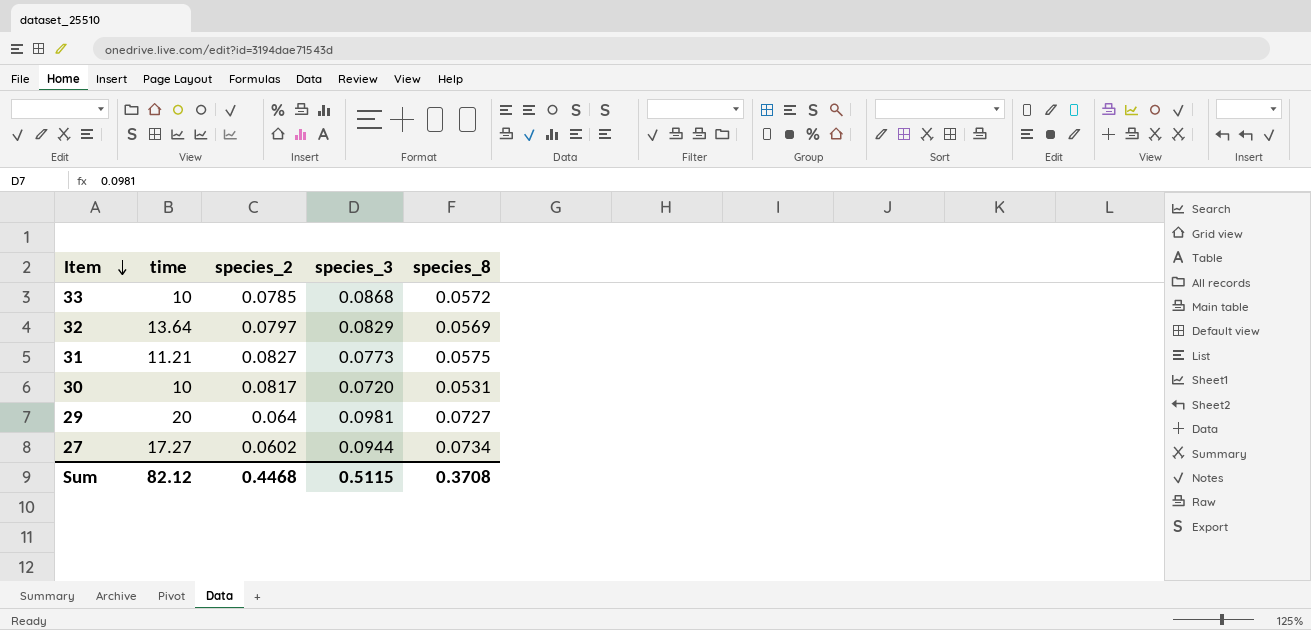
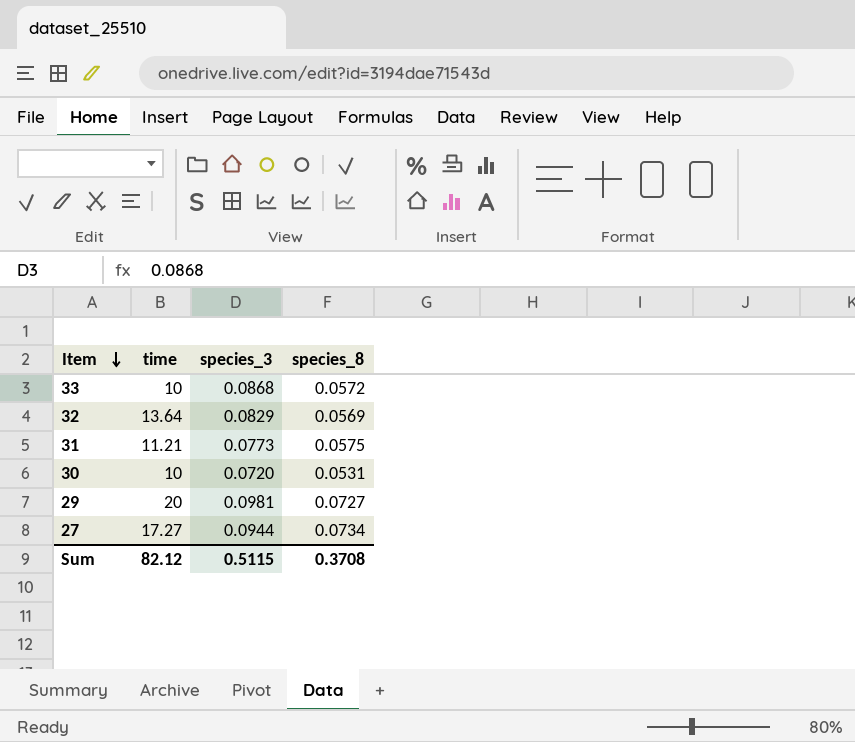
column species_2 | position: 3 -> none

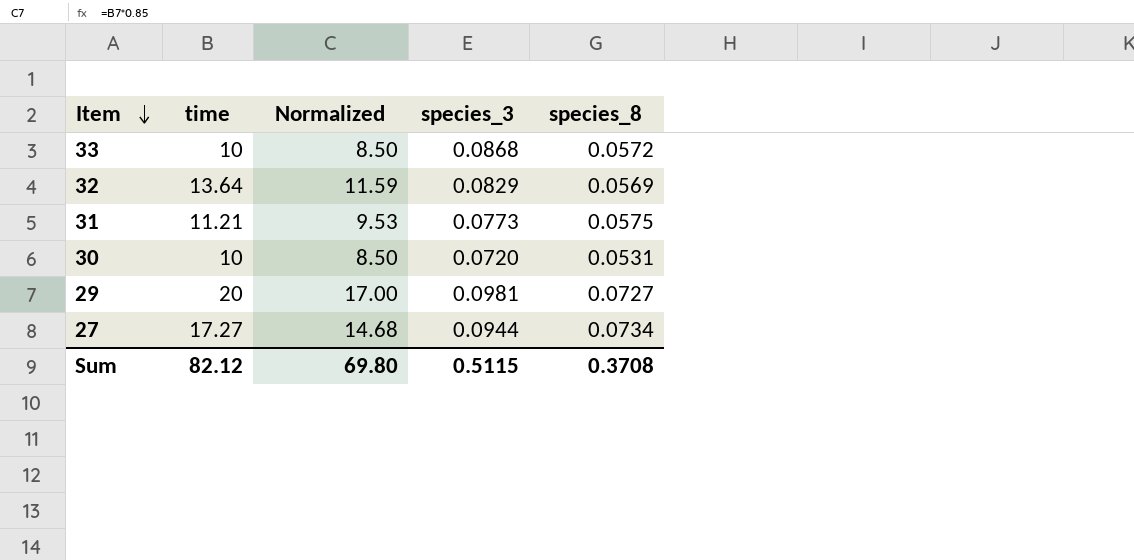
column Normalized | formula: none -> [time] * 0.85

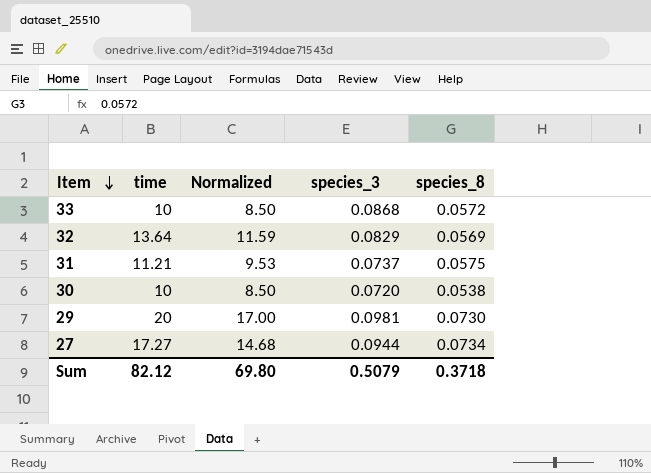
31 | species_3: 0.0773 -> 0.0737
30 | species_8: 0.0531 -> 0.0538
29 | species_8: 0.0727 -> 0.0730
Sum | species_3: 0.5115 -> 0.5079
Sum | species_8: 0.3708 -> 0.3718

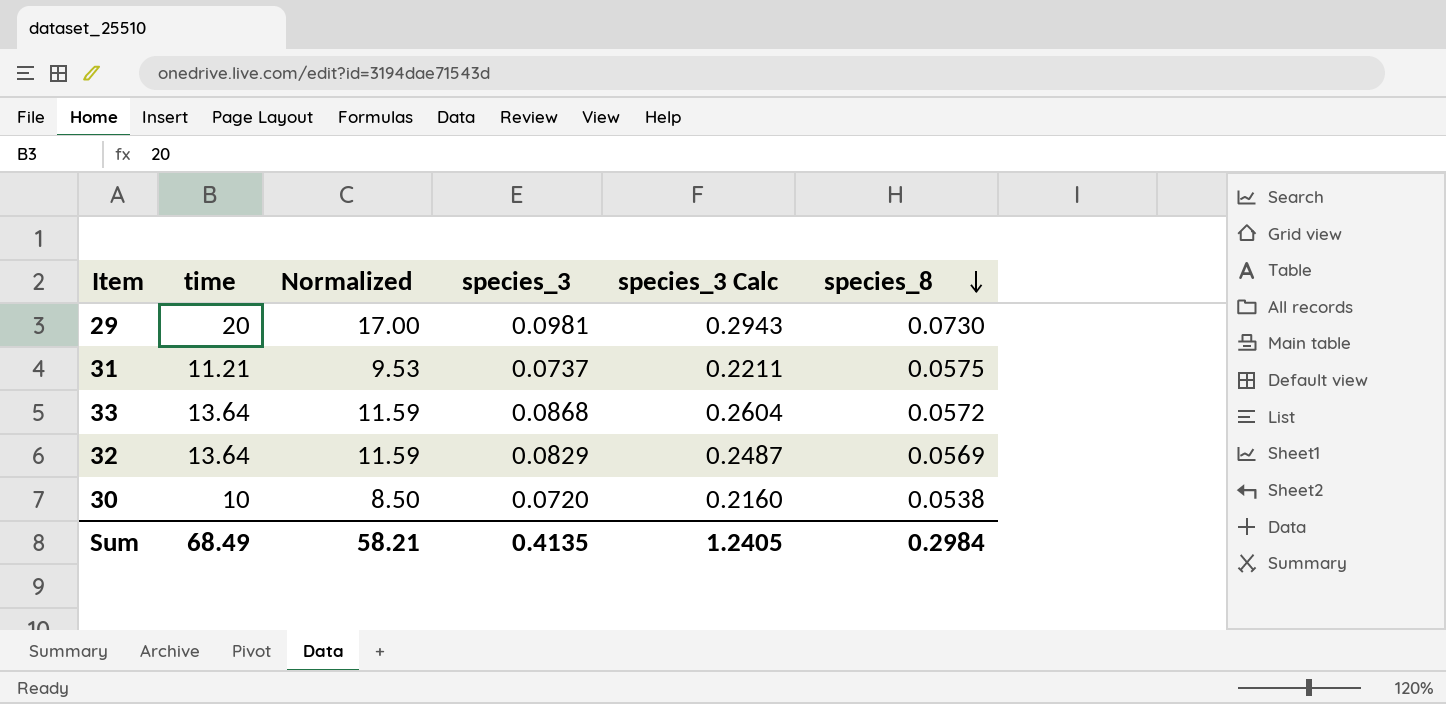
row order: Item descending -> species_8 descending
column species_3 Calc | formula: none -> [species_3] * 3
row 27: 17.27 | 14.68 | 0.0944 | 0.0734 -> none
33 | time: 10 -> 13.64
33 | Normalized: 8.50 -> 11.59
Sum | time: 82.12 -> 68.49
Sum | Normalized: 69.80 -> 58.21
Sum | species_3: 0.5079 -> 0.4135
Sum | species_8: 0.3718 -> 0.2984

